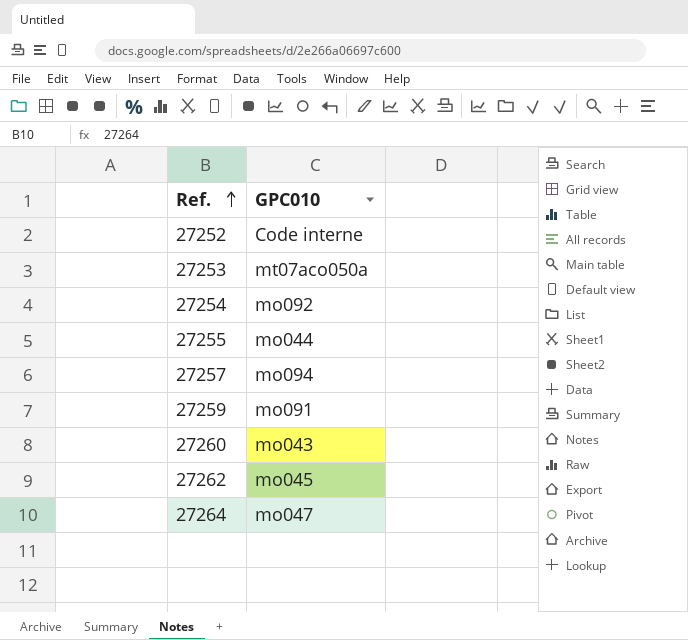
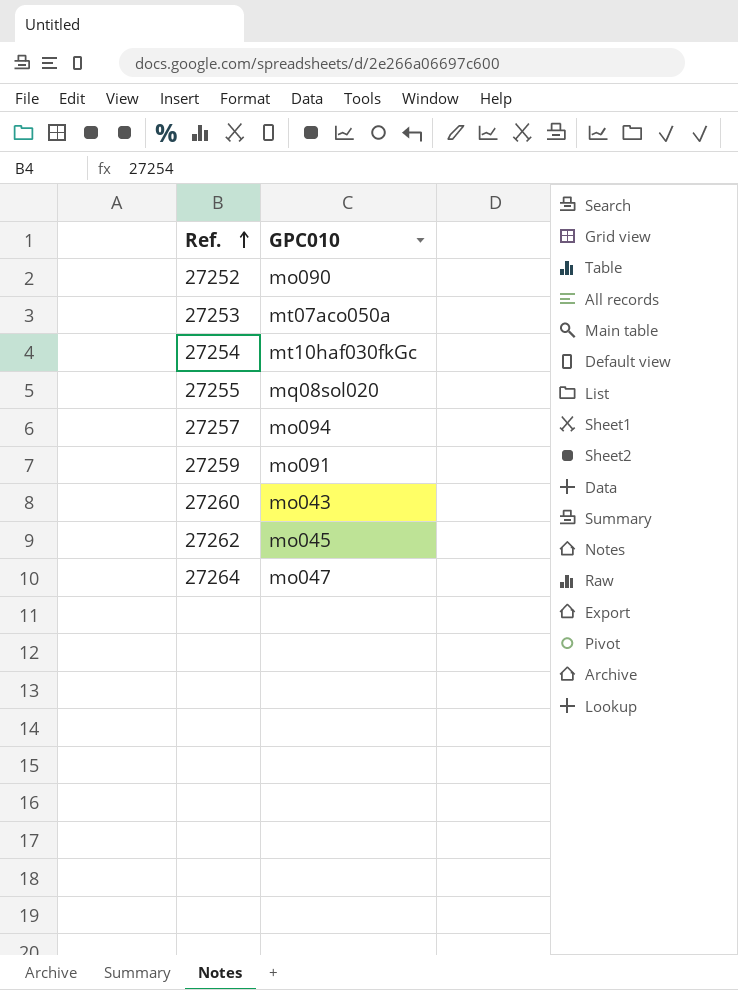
27252 | GPC010: Code interne -> mo090
27254 | GPC010: mo092 -> mt10haf030fkGc
27255 | GPC010: mo044 -> mq08sol020

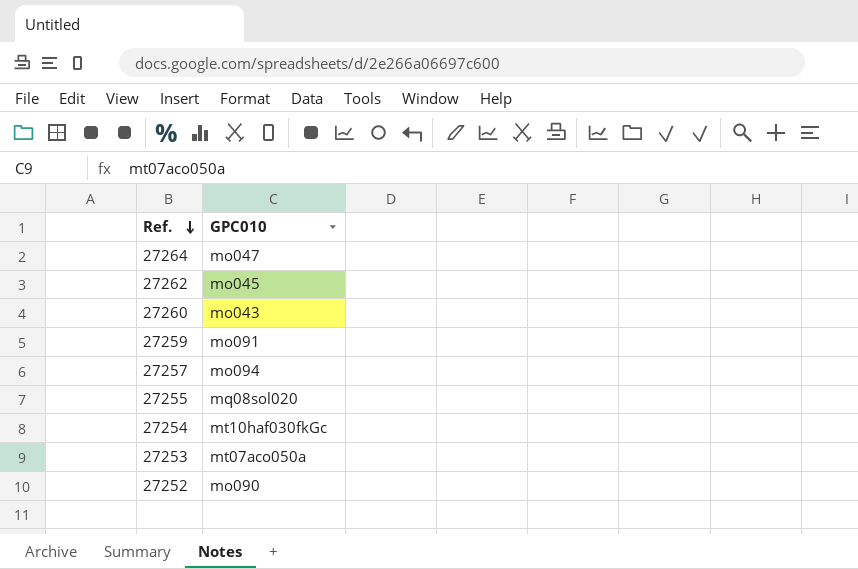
row order: Ref. ascending -> Ref. descending

